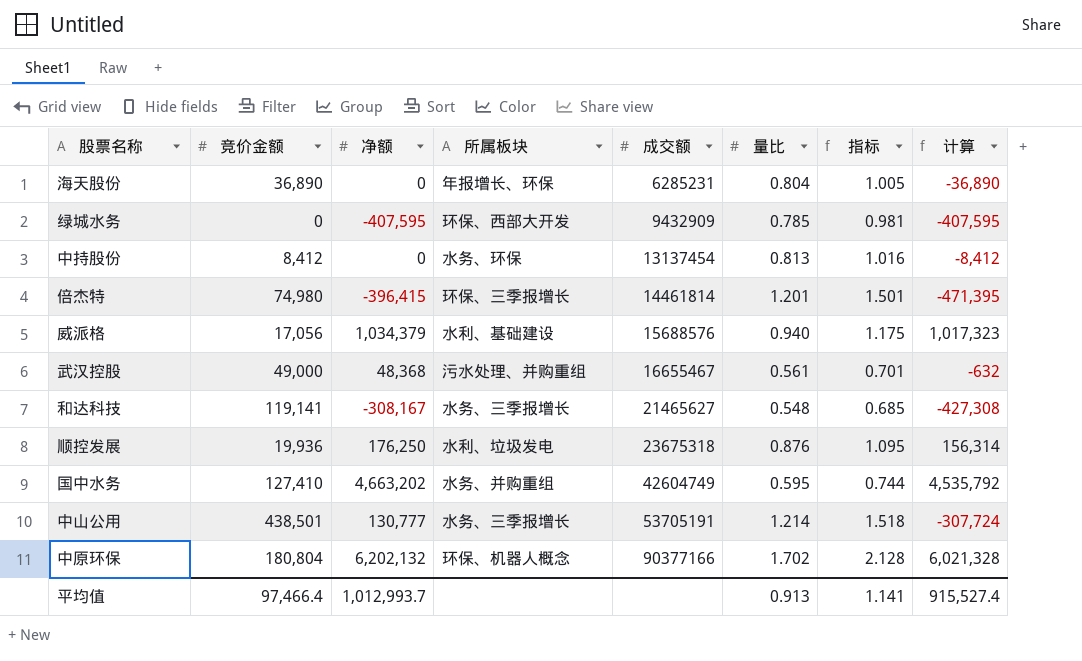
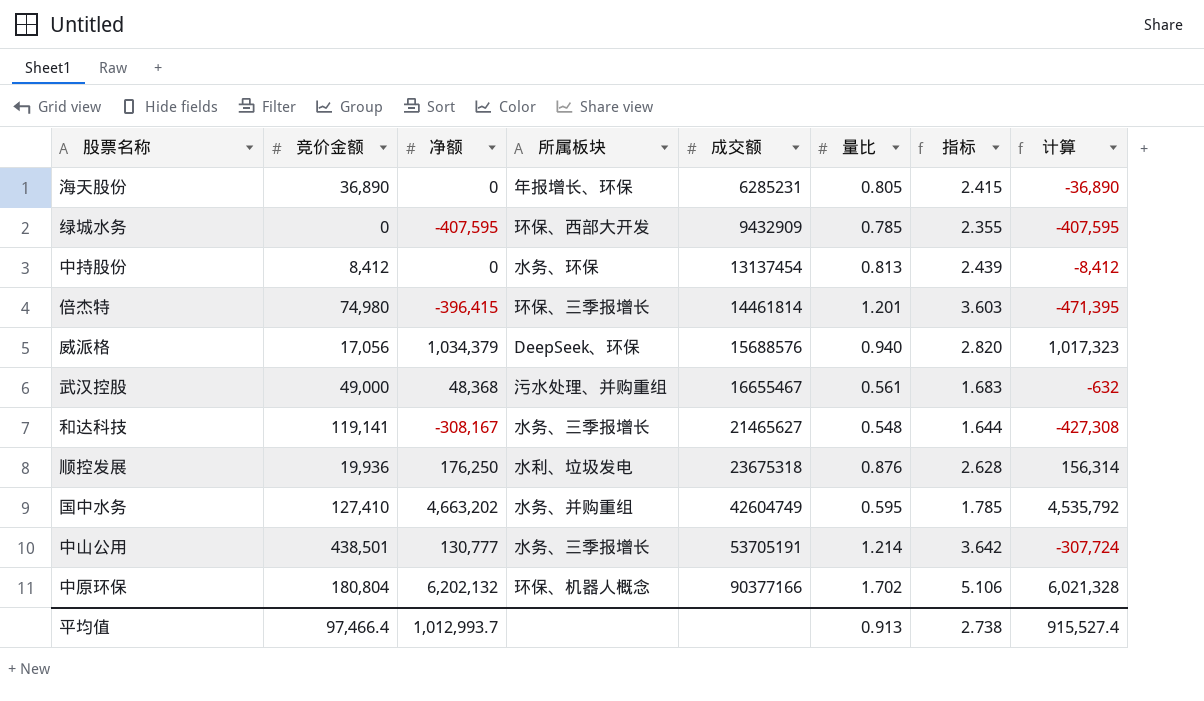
column 指标 | formula: [量比] * 1.25 -> [量比] * 3
海天股份 | 量比: 0.804 -> 0.805
威派格 | 所属板块: 水利、基础建设 -> DeepSeek、环保
平均值 | 指标: 1.141 -> 2.738

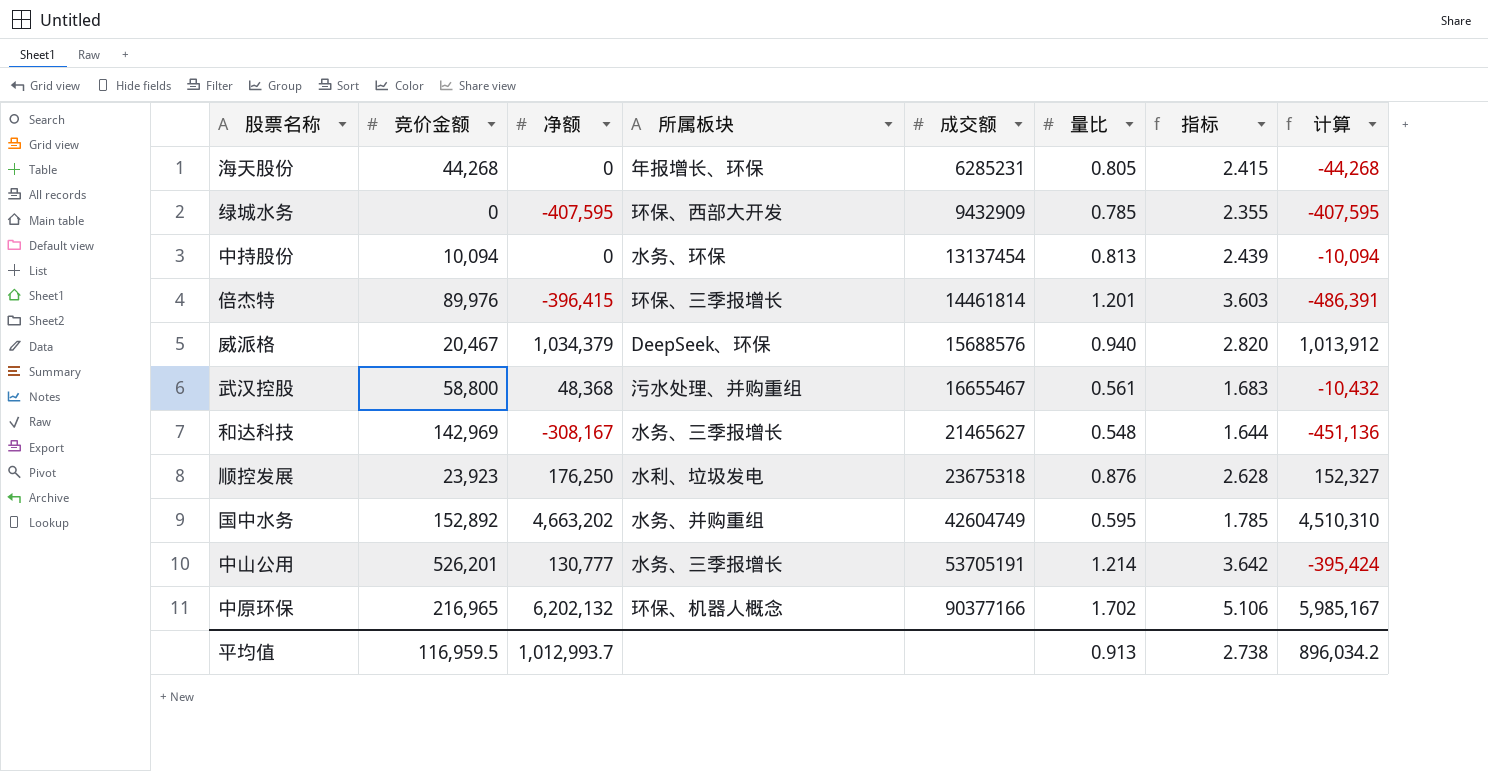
海天股份 | 竞价金额: 36,890 -> 44,268
海天股份 | 计算: -36,890 -> -44,268
中持股份 | 竞价金额: 8,412 -> 10,094
中持股份 | 计算: -8,412 -> -10,094
倍杰特 | 竞价金额: 74,980 -> 89,976
倍杰特 | 计算: -471,395 -> -486,391
威派格 | 竞价金额: 17,056 -> 20,467
威派格 | 计算: 1,017,323 -> 1,013,912
武汉控股 | 竞价金额: 49,000 -> 58,800
武汉控股 | 计算: -632 -> -10,432
和达科技 | 竞价金额: 119,141 -> 142,969
和达科技 | 计算: -427,308 -> -451,136
顺控发展 | 竞价金额: 19,936 -> 23,923
顺控发展 | 计算: 156,314 -> 152,327
国中水务 | 竞价金额: 127,410 -> 152,892
国中水务 | 计算: 4,535,792 -> 4,510,310
中山公用 | 竞价金额: 438,501 -> 526,201
中山公用 | 计算: -307,724 -> -395,424
中原环保 | 竞价金额: 180,804 -> 216,965
中原环保 | 计算: 6,021,328 -> 5,985,167
平均值 | 竞价金额: 97,466.4 -> 116,959.5
平均值 | 计算: 915,527.4 -> 896,034.2

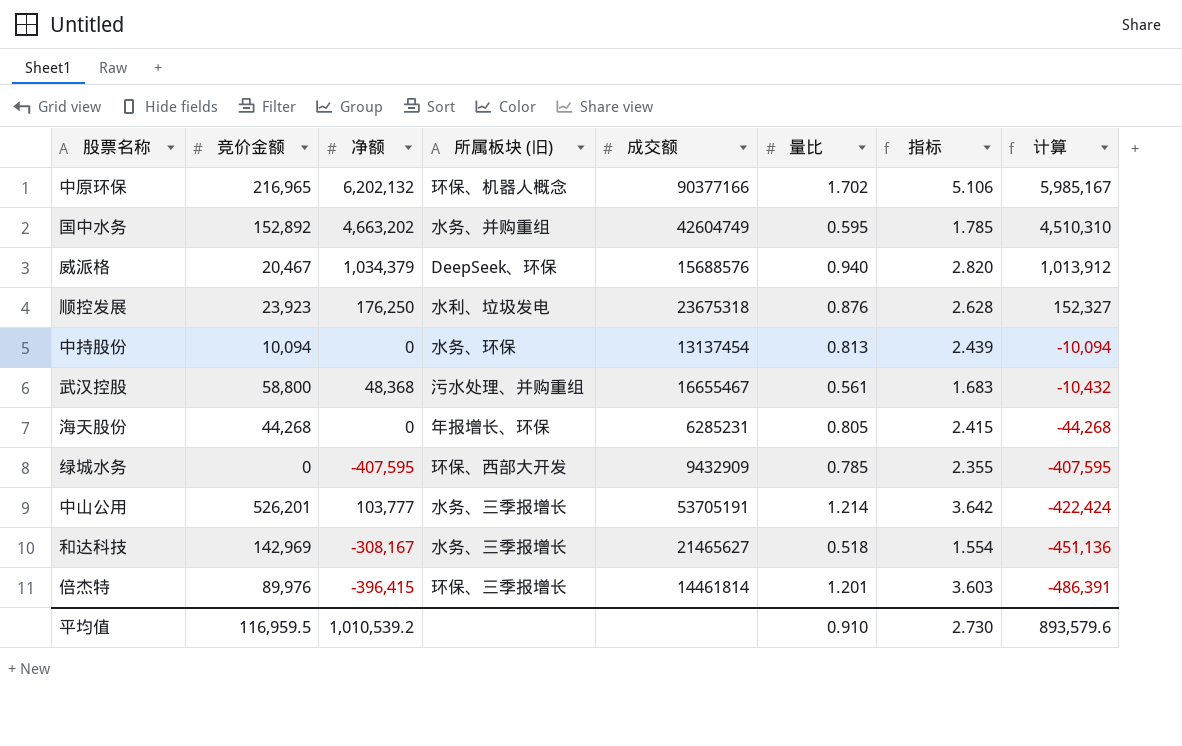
row order: 成交额 ascending -> 计算 descending
column name: 所属板块 -> 所属板块 (旧)
中山公用 | 净额: 130,777 -> 103,777
中山公用 | 计算: -395,424 -> -422,424
和达科技 | 量比: 0.548 -> 0.518
和达科技 | 指标: 1.644 -> 1.554
平均值 | 净额: 1,012,993.7 -> 1,010,539.2
平均值 | 量比: 0.913 -> 0.910
平均值 | 指标: 2.738 -> 2.730
平均值 | 计算: 896,034.2 -> 893,579.6

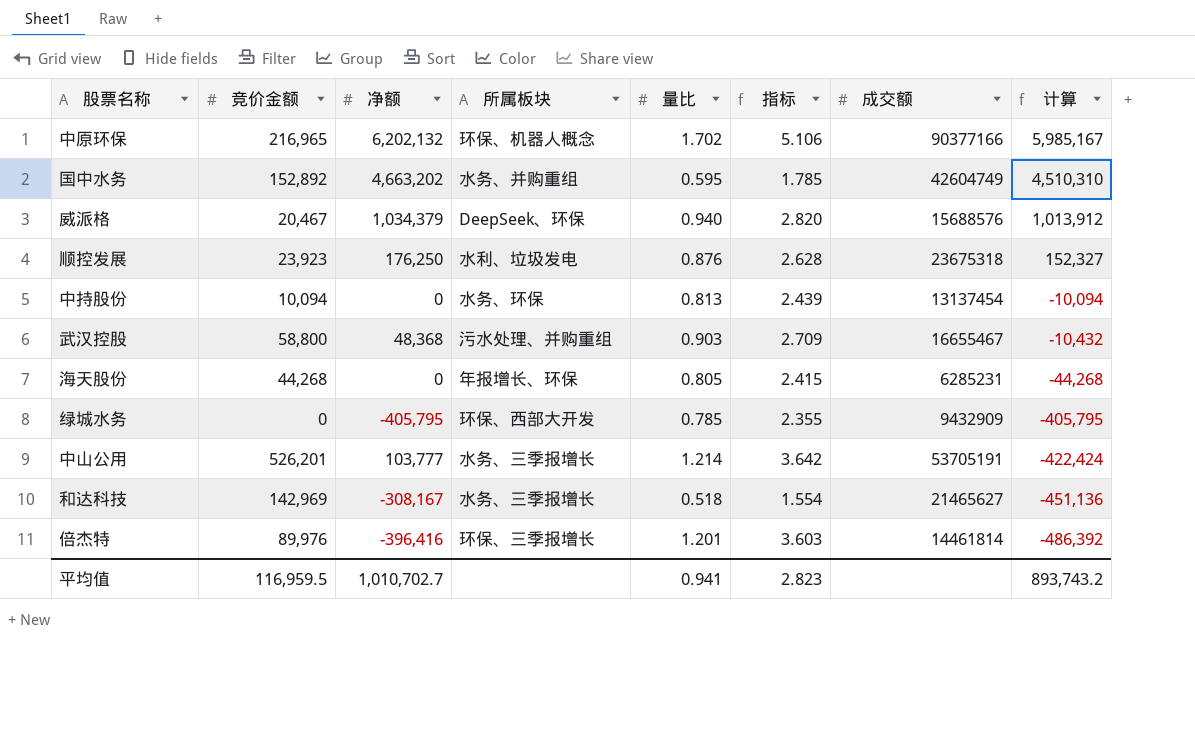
column name: 所属板块 (旧) -> 所属板块
column 成交额 | position: 5 -> 7
武汉控股 | 量比: 0.561 -> 0.903
武汉控股 | 指标: 1.683 -> 2.709
绿城水务 | 净额: -407,595 -> -405,795
绿城水务 | 计算: -407,595 -> -405,795
倍杰特 | 净额: -396,415 -> -396,416
倍杰特 | 计算: -486,391 -> -486,392
平均值 | 净额: 1,010,539.2 -> 1,010,702.7
平均值 | 量比: 0.910 -> 0.941
平均值 | 指标: 2.730 -> 2.823
平均值 | 计算: 893,579.6 -> 893,743.2

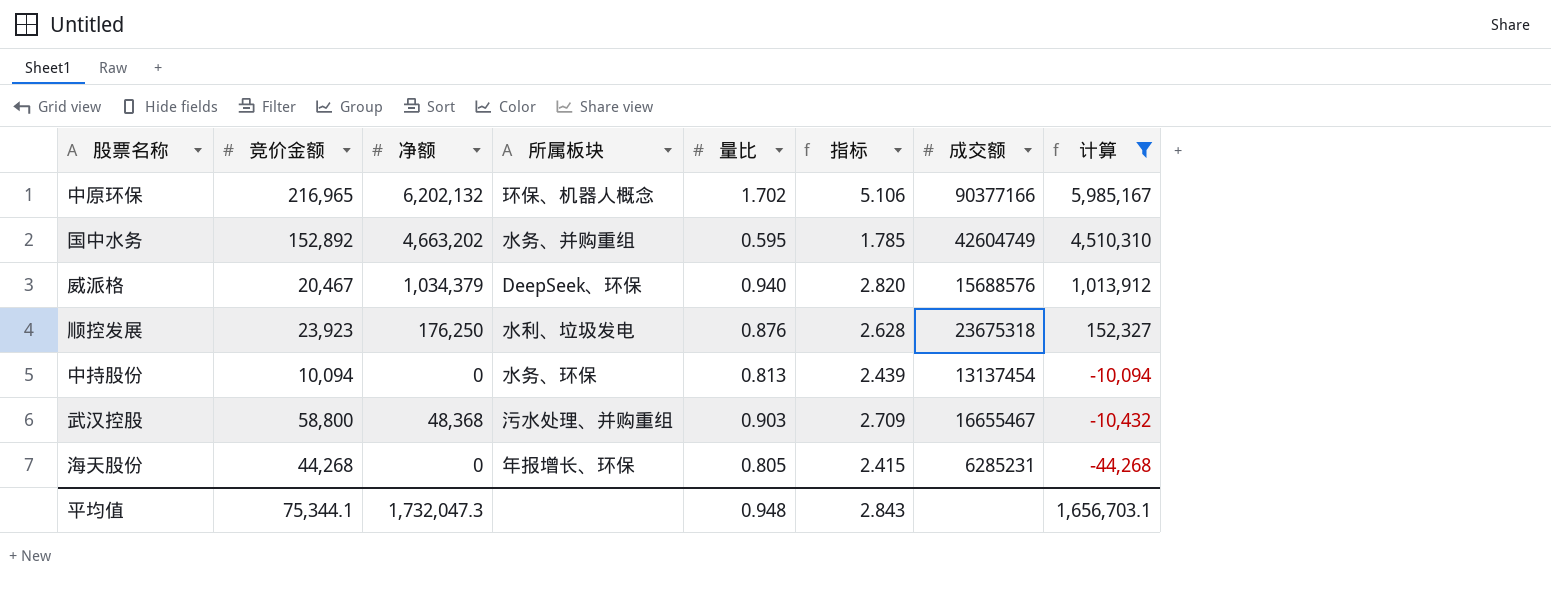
filter: none -> 计算 >= -44,268
平均值 | 竞价金额: 116,959.5 -> 75,344.1
平均值 | 净额: 1,010,702.7 -> 1,732,047.3
平均值 | 量比: 0.941 -> 0.948
平均值 | 指标: 2.823 -> 2.843
平均值 | 计算: 893,743.2 -> 1,656,703.1

